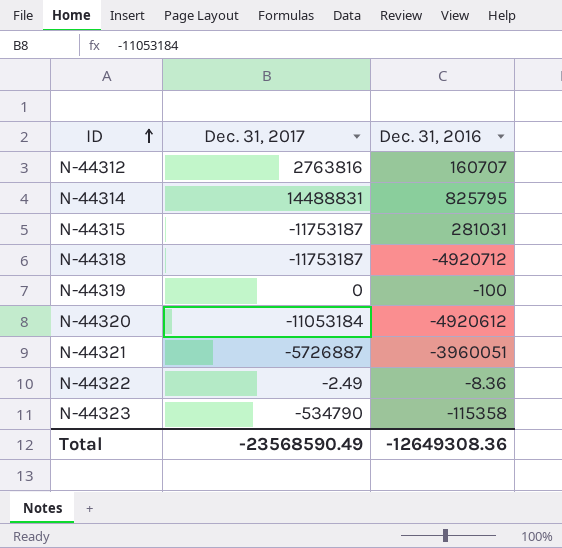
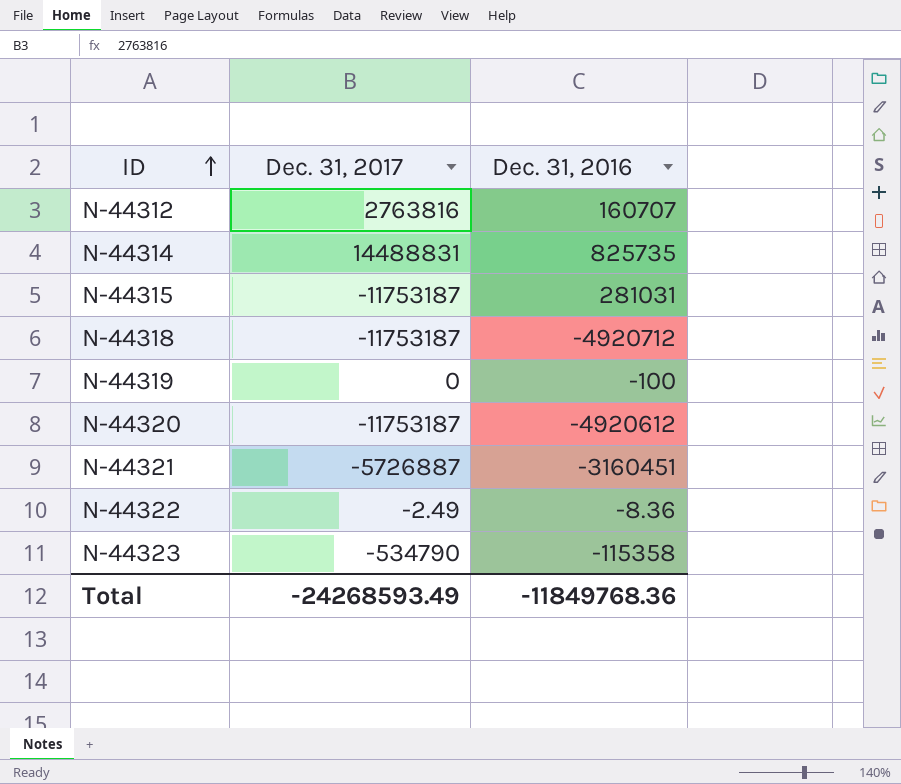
N-44314 | Dec. 31, 2016: 825795 -> 825735
N-44320 | Dec. 31, 2017: -11053184 -> -11753187
N-44321 | Dec. 31, 2016: -3960051 -> -3160451
Total | Dec. 31, 2017: -23568590.49 -> -24268593.49
Total | Dec. 31, 2016: -12649308.36 -> -11849768.36

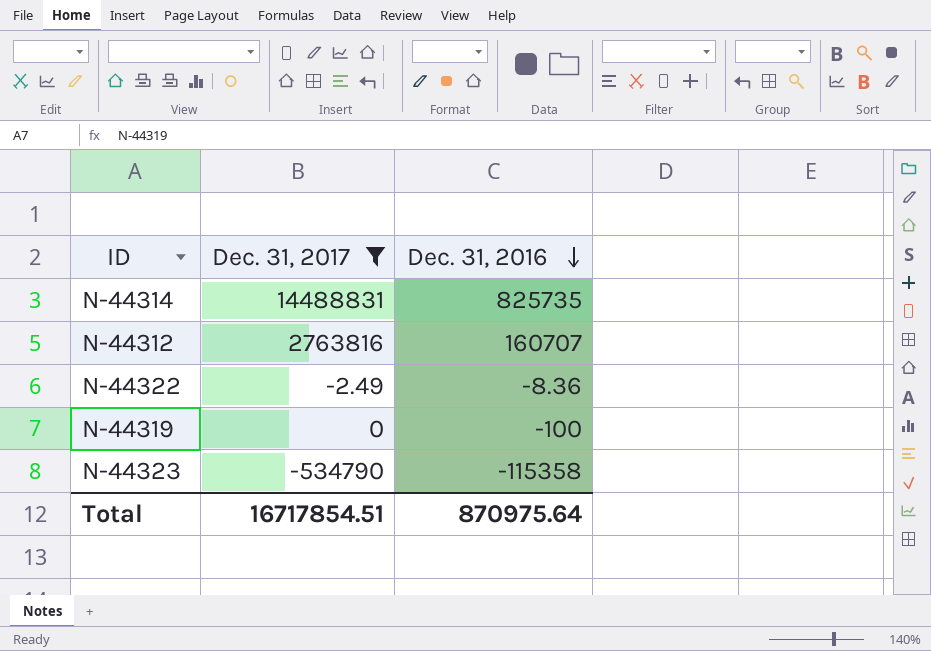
filter: none -> Dec. 31, 2017 >= -534790
row order: ID ascending -> Dec. 31, 2016 descending
Total | Dec. 31, 2017: -24268593.49 -> 16717854.51
Total | Dec. 31, 2016: -11849768.36 -> 870975.64

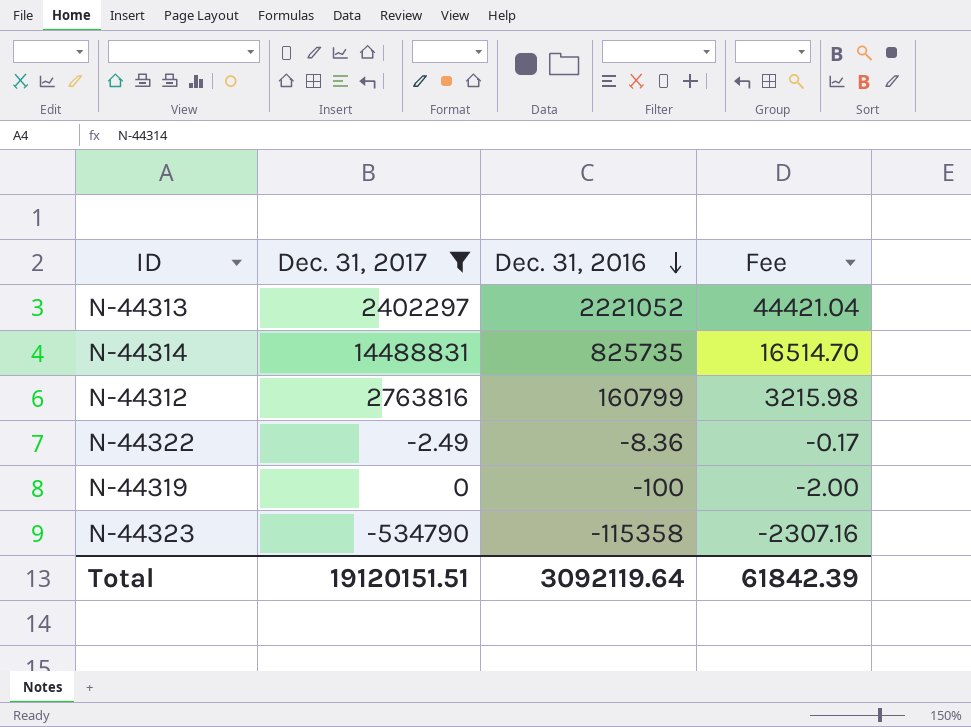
column Fee | formula: none -> [Dec. 31, 2016] * 0.02
row N-44313: none -> 2402297 | 2221052 | 44421.04
N-44312 | Dec. 31, 2016: 160707 -> 160799
Total | Dec. 31, 2017: 16717854.51 -> 19120151.51
Total | Dec. 31, 2016: 870975.64 -> 3092119.64

